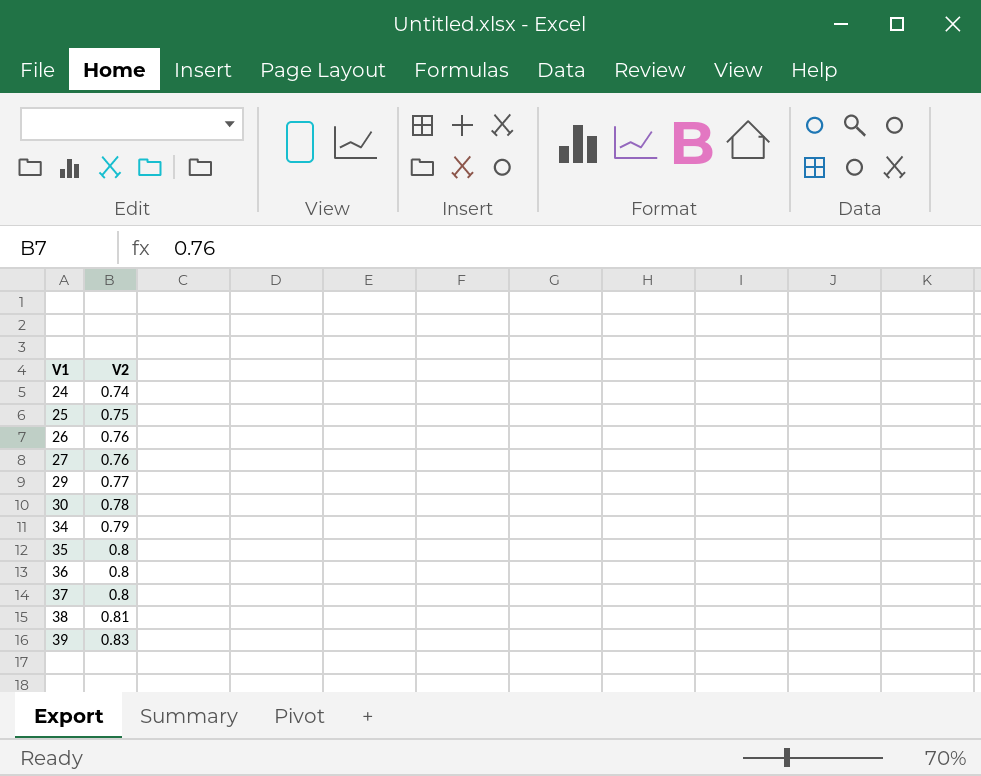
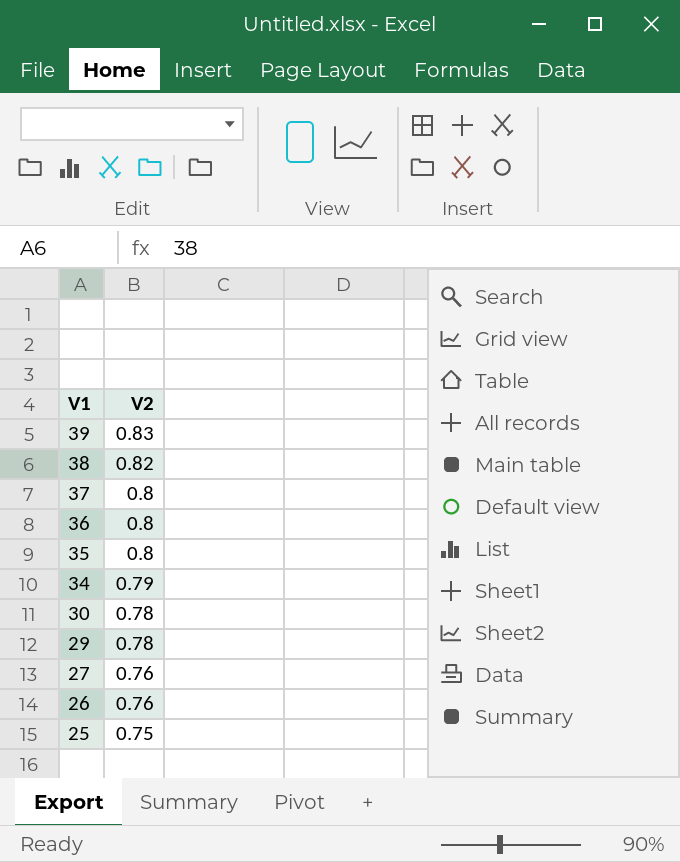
row order: V1 ascending -> V1 descending
row 24: 0.74 -> none
38 | V2: 0.81 -> 0.82
29 | V2: 0.77 -> 0.78

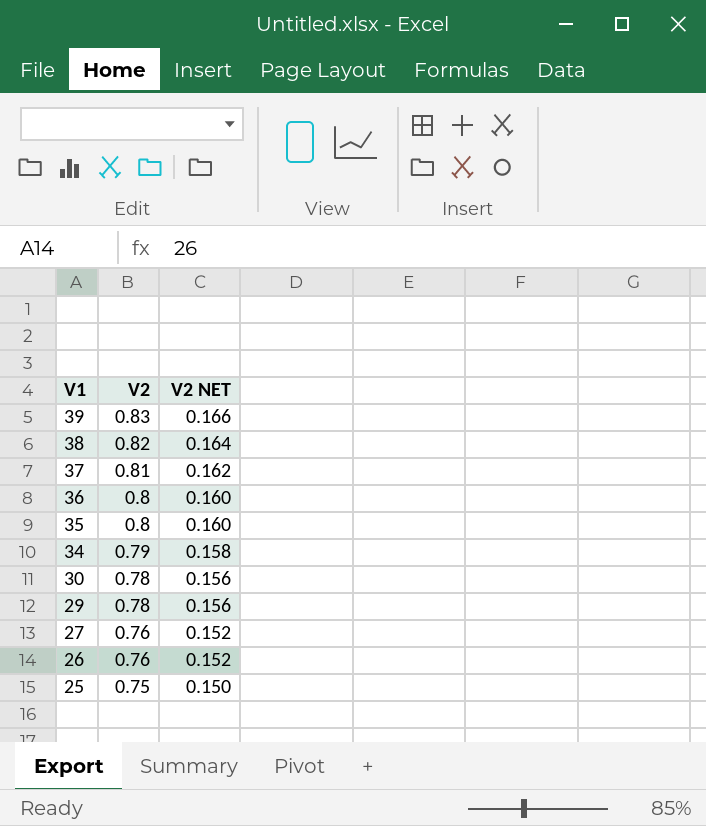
column V2 NET | formula: none -> [V2] * 0.2
37 | V2: 0.8 -> 0.81

